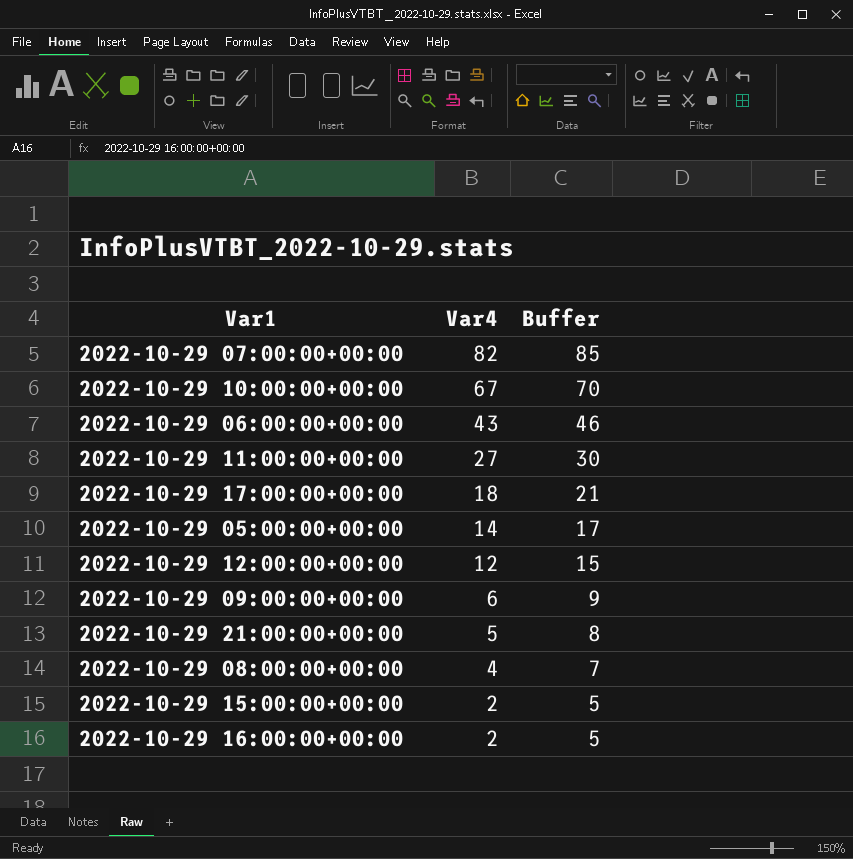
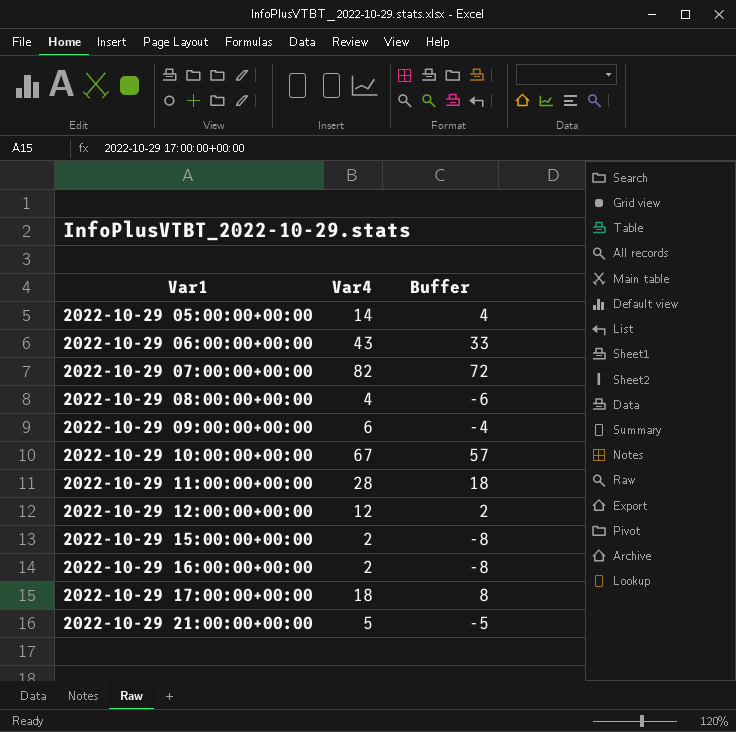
row order: Var4 descending -> Var1 ascending
column Buffer | formula: [Var4] + 3 -> [Var4] - 10
2022-10-29 11:00:00+00:00 | Var4: 27 -> 28

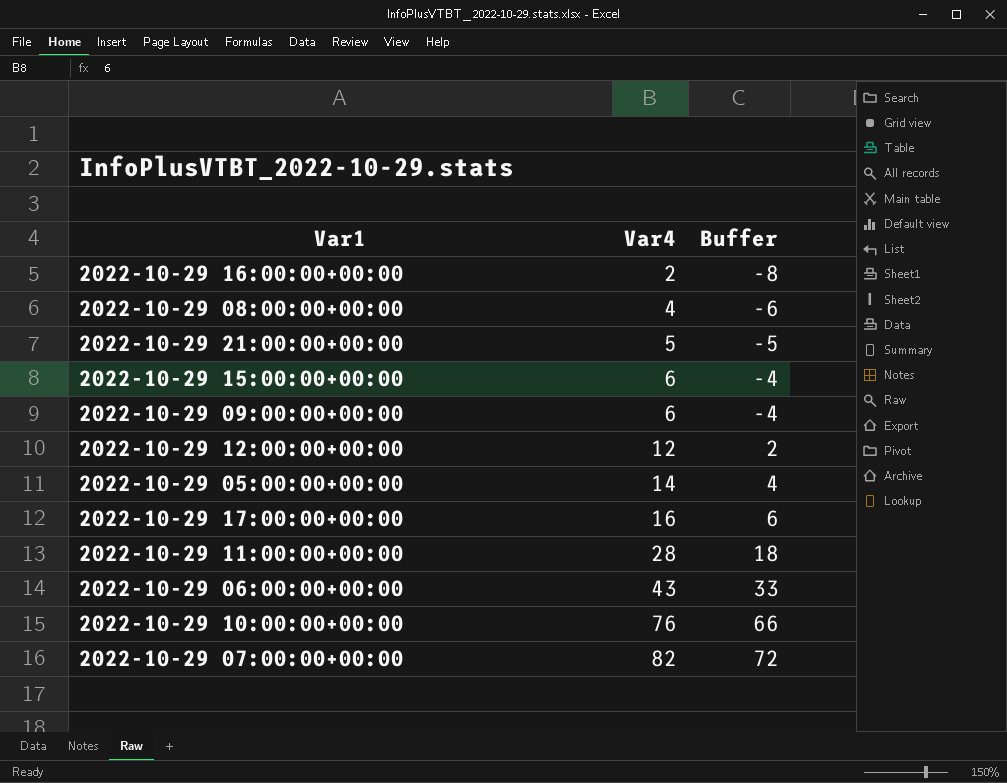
row order: Var1 ascending -> Var4 ascending
2022-10-29 15:00:00+00:00 | Var4: 2 -> 6
2022-10-29 15:00:00+00:00 | Buffer: -8 -> -4
2022-10-29 17:00:00+00:00 | Var4: 18 -> 16
2022-10-29 17:00:00+00:00 | Buffer: 8 -> 6
2022-10-29 10:00:00+00:00 | Var4: 67 -> 76
2022-10-29 10:00:00+00:00 | Buffer: 57 -> 66

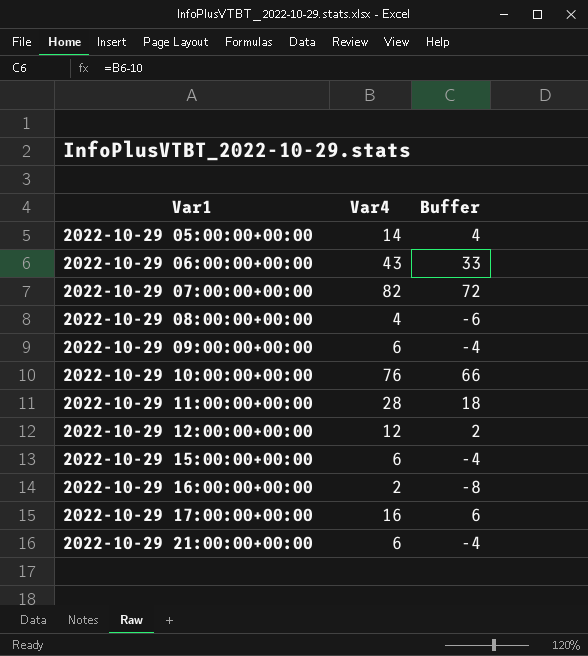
row order: Var4 ascending -> Var1 ascending
2022-10-29 21:00:00+00:00 | Var4: 5 -> 6
2022-10-29 21:00:00+00:00 | Buffer: -5 -> -4

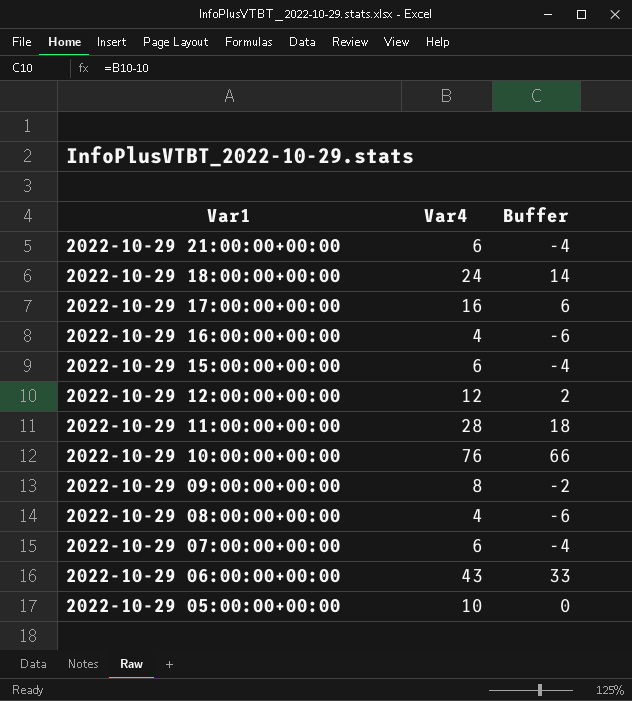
row order: Var1 ascending -> Var1 descending
row 2022-10-29 18:00:00+00:00: none -> 24 | 14
2022-10-29 16:00:00+00:00 | Var4: 2 -> 4
2022-10-29 16:00:00+00:00 | Buffer: -8 -> -6
2022-10-29 09:00:00+00:00 | Var4: 6 -> 8
2022-10-29 09:00:00+00:00 | Buffer: -4 -> -2
2022-10-29 07:00:00+00:00 | Var4: 82 -> 6
2022-10-29 07:00:00+00:00 | Buffer: 72 -> -4
2022-10-29 05:00:00+00:00 | Var4: 14 -> 10
2022-10-29 05:00:00+00:00 | Buffer: 4 -> 0

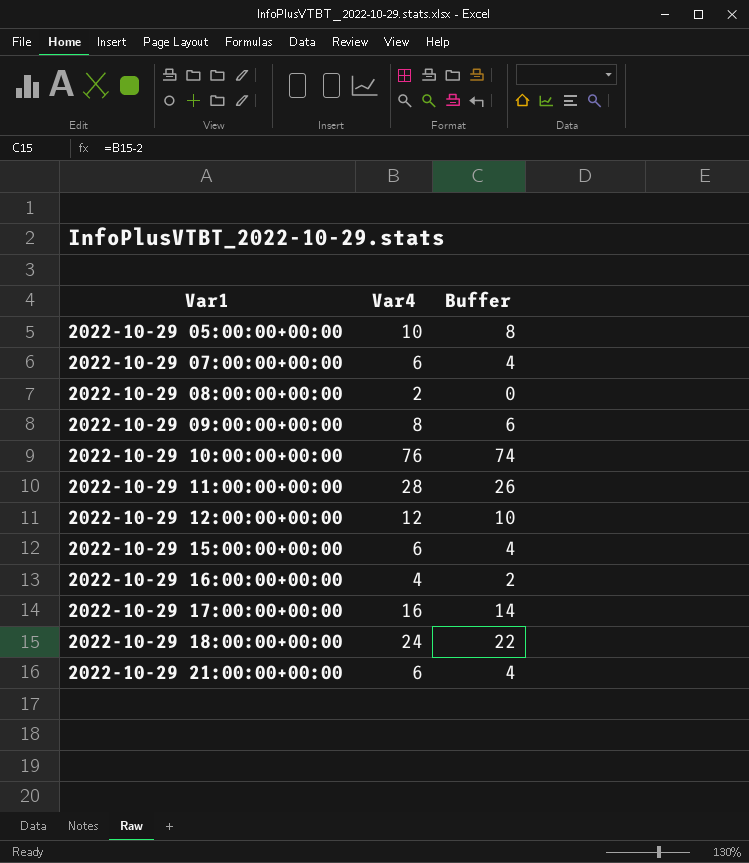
row order: Var1 descending -> Var1 ascending
column Buffer | formula: [Var4] - 10 -> [Var4] - 2
row 2022-10-29 06:00:00+00:00: 43 | 33 -> none
2022-10-29 08:00:00+00:00 | Var4: 4 -> 2

